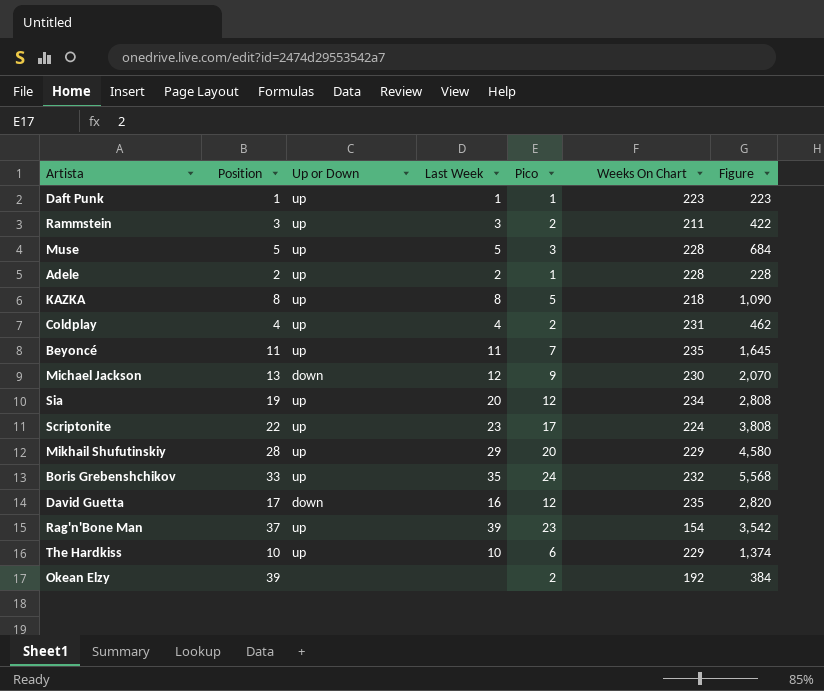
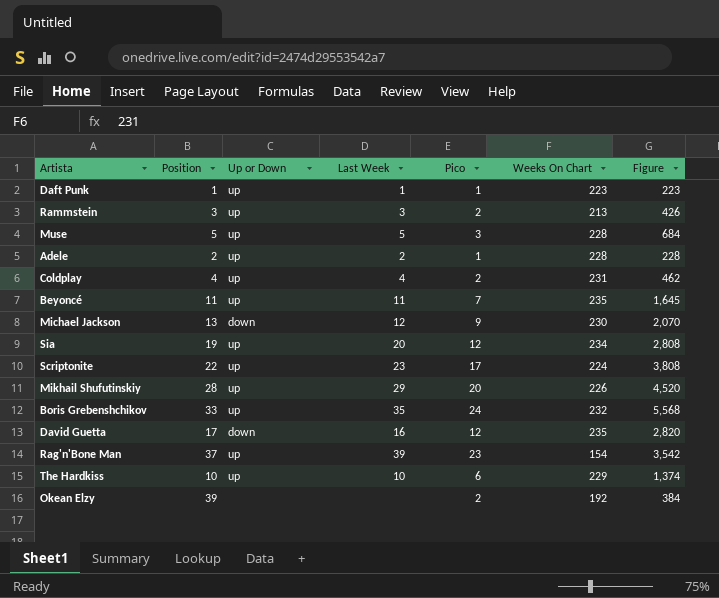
row KAZKA: 8 | up | 8 | 5 | 218 | 1,090 -> none
Rammstein | Weeks On Chart: 211 -> 213
Rammstein | Figure: 422 -> 426
Mikhail Shufutinskiy | Weeks On Chart: 229 -> 226
Mikhail Shufutinskiy | Figure: 4,580 -> 4,520

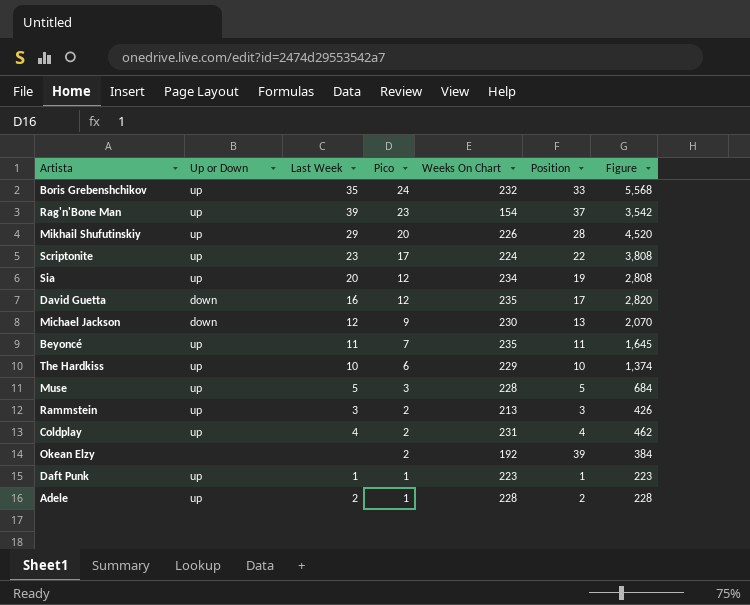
row order: none -> Pico descending
column Position | position: 2 -> 6

